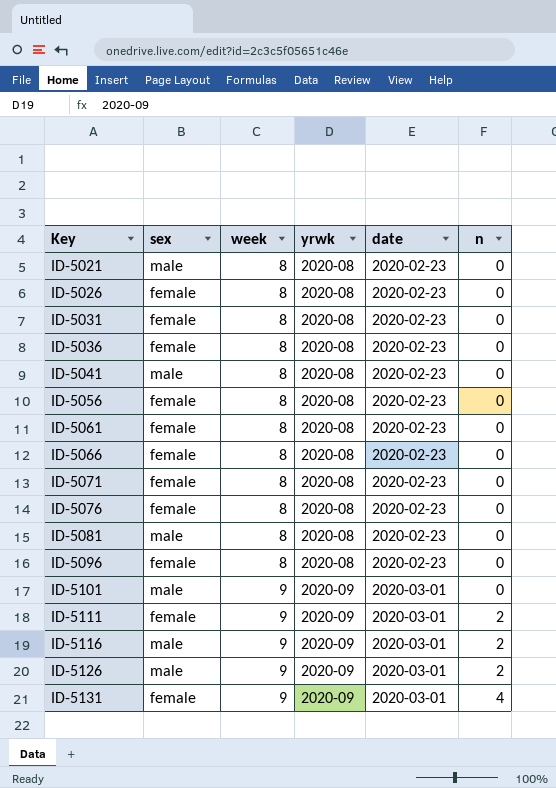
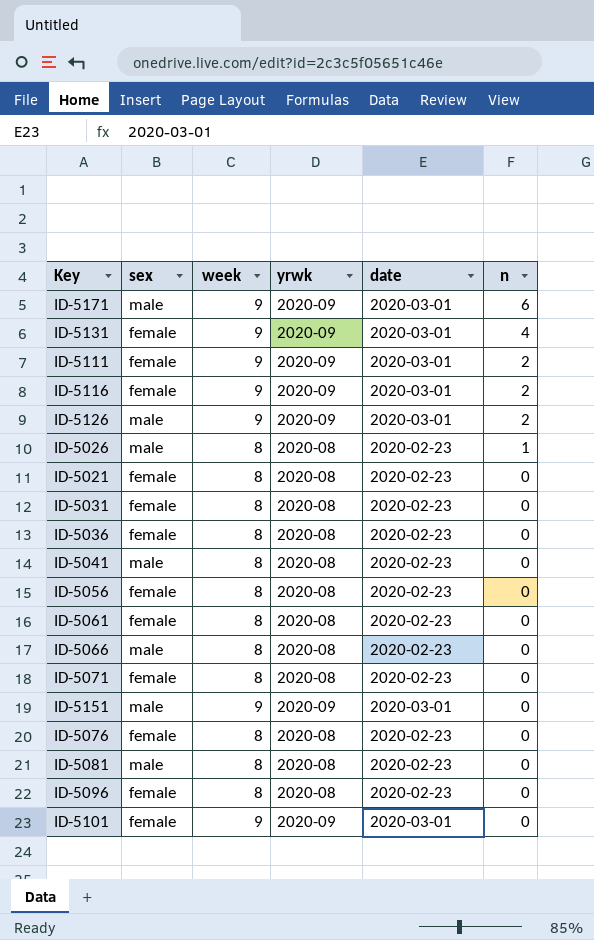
row order: Key ascending -> n descending
row ID-5171: none -> male | 9 | 2020-09 | 2020-03-01 | 6
ID-5116 | sex: male -> female
ID-5026 | sex: female -> male
ID-5026 | n: 0 -> 1
ID-5021 | sex: male -> female
ID-5066 | sex: female -> male
row ID-5151: none -> male | 9 | 2020-09 | 2020-03-01 | 0
ID-5101 | sex: male -> female

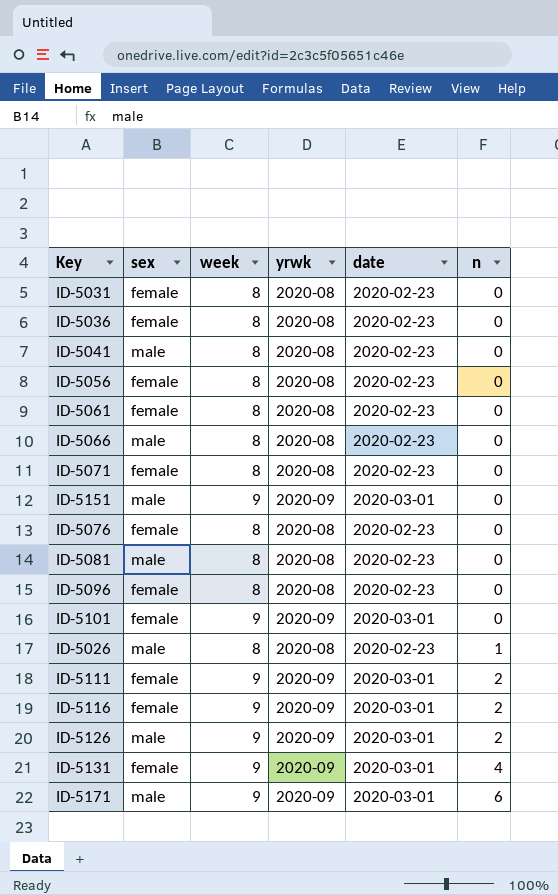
row order: n descending -> n ascending
row ID-5021: female | 8 | 2020-08 | 2020-02-23 | 0 -> none

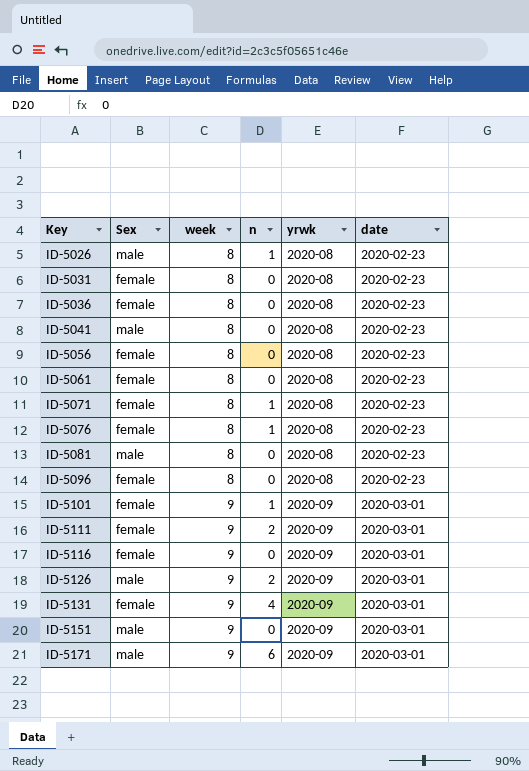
row order: n ascending -> Key ascending
column name: sex -> Sex
column n | position: 6 -> 4
row ID-5066: male | 8 | 2020-08 | 2020-02-23 | 0 -> none
ID-5071 | n: 0 -> 1
ID-5076 | n: 0 -> 1
ID-5101 | n: 0 -> 1
ID-5116 | n: 2 -> 0

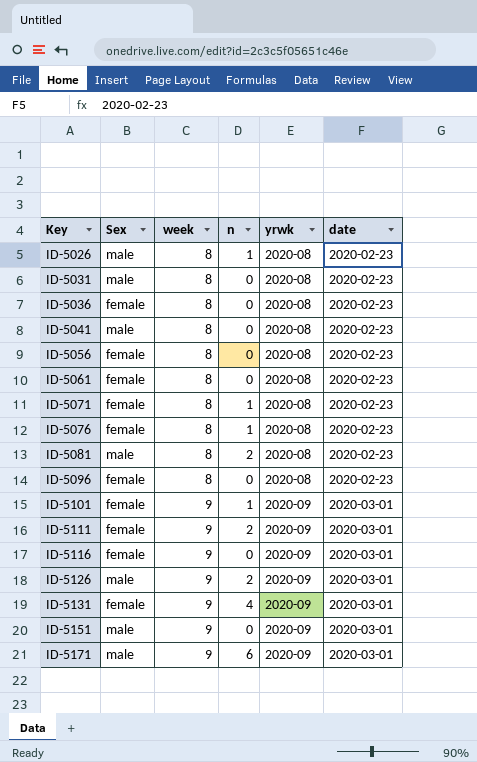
ID-5031 | Sex: female -> male
ID-5081 | n: 0 -> 2

